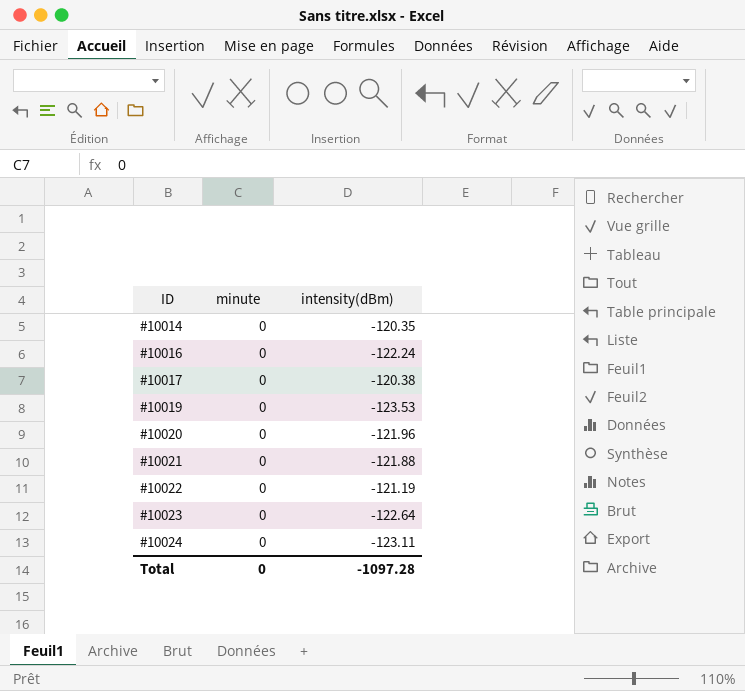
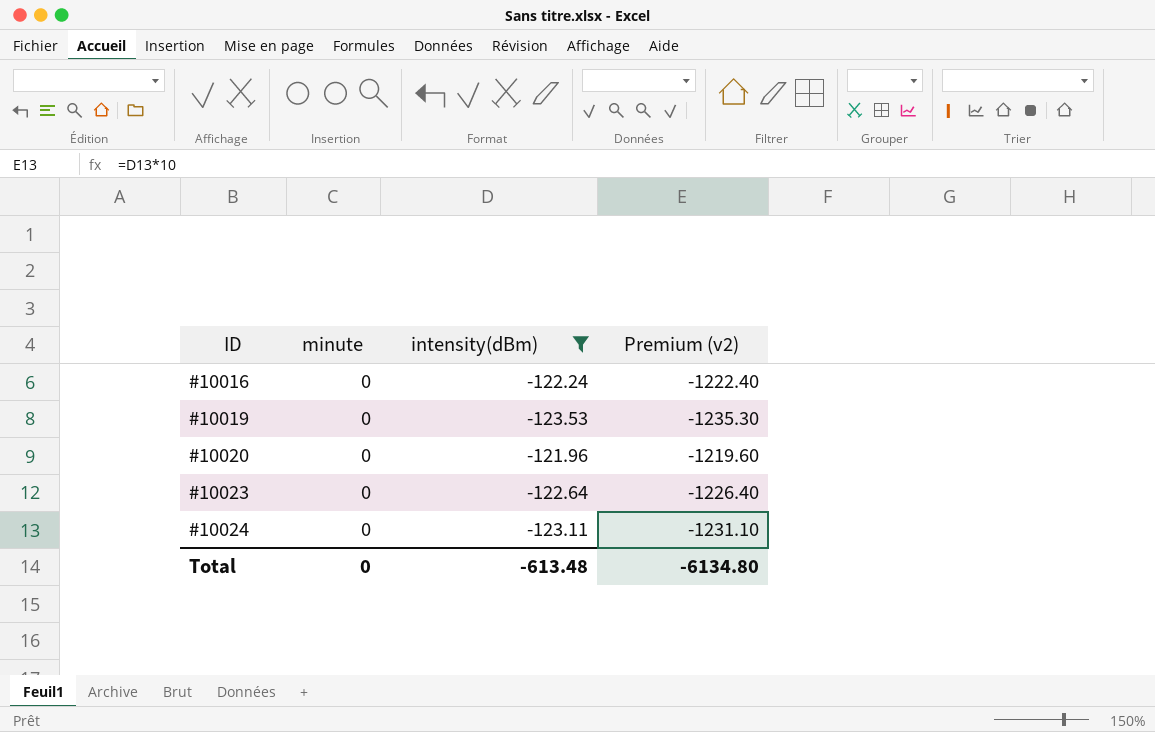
filter: none -> intensity(dBm) <= -121.96
column Premium (v2) | formula: none -> [intensity(dBm)] * 10
Total | intensity(dBm): -1097.28 -> -613.48

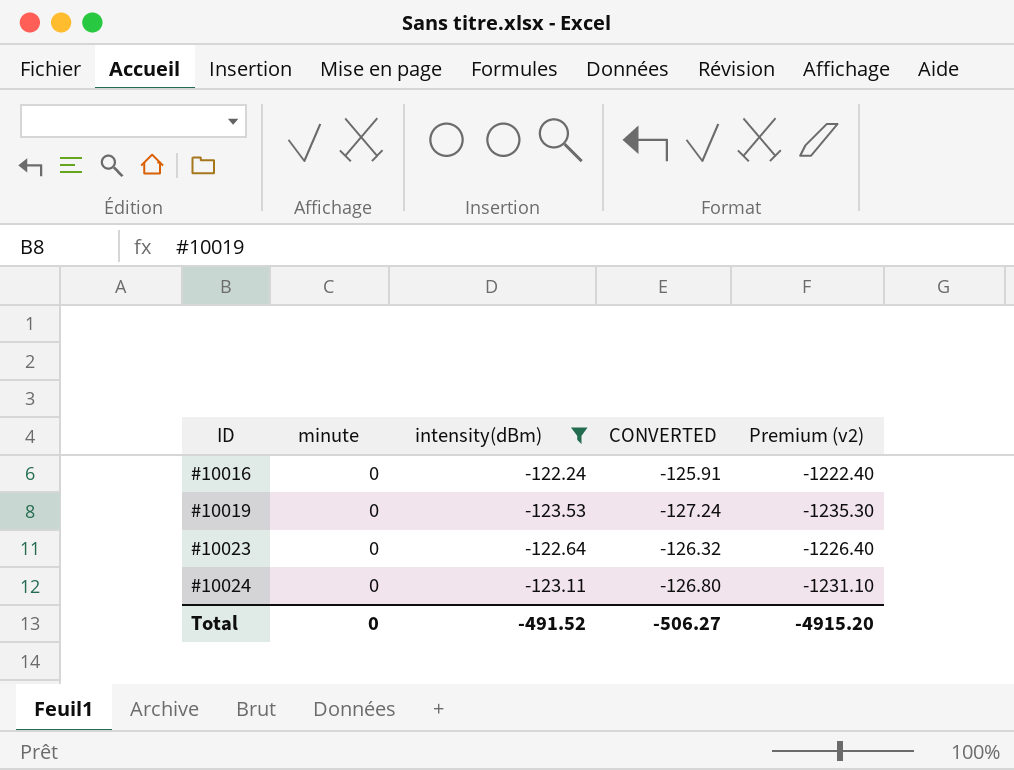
column CONVERTED | formula: none -> [intensity(dBm)] * 1.03
row #10020: 0 | -121.96 | -1219.60 -> none
Total | intensity(dBm): -613.48 -> -491.52
Total | Premium (v2): -6134.80 -> -4915.20

